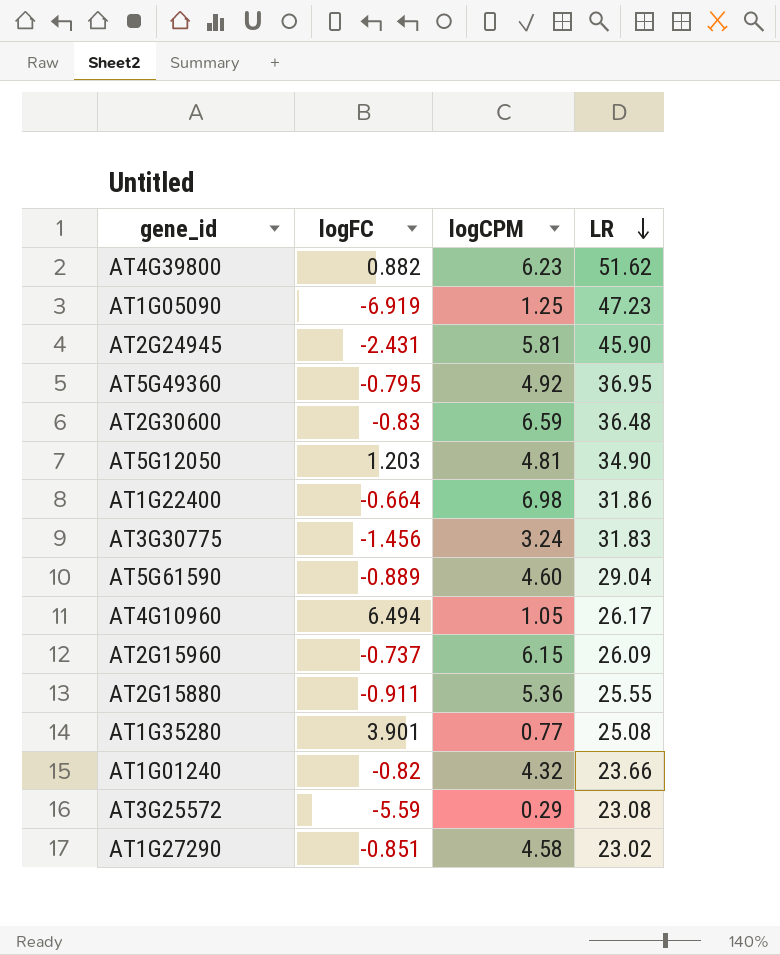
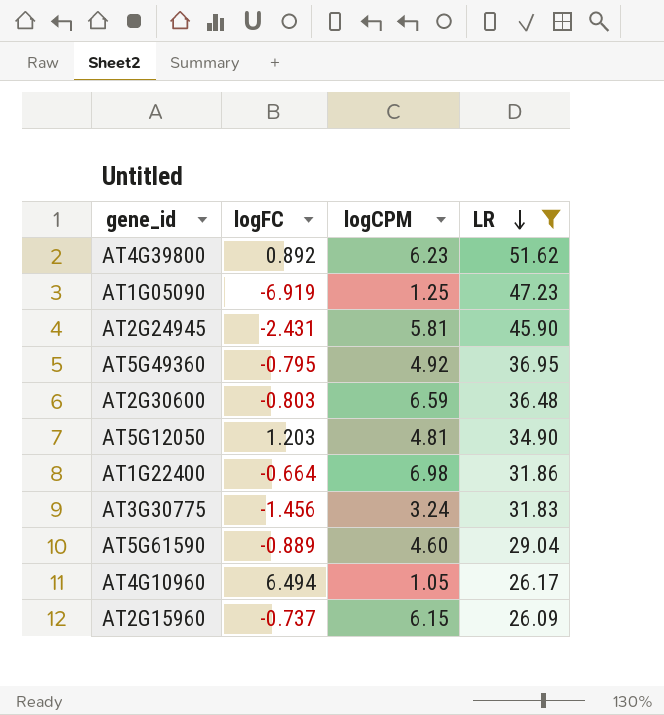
filter: none -> LR >= 26.09
AT4G39800 | logFC: 0.882 -> 0.892
AT2G30600 | logFC: -0.83 -> -0.803

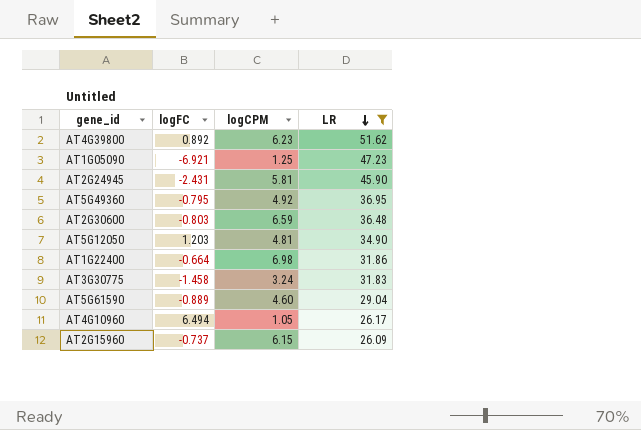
AT1G05090 | logFC: -6.919 -> -6.921
AT3G30775 | logFC: -1.456 -> -1.458

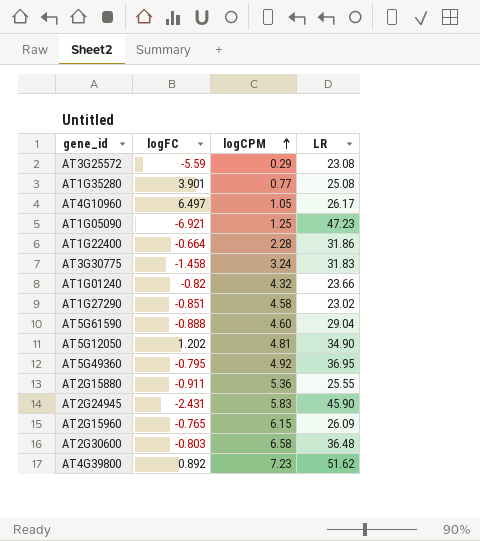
filter: LR >= 26.09 -> none
row order: LR descending -> logCPM ascending
AT4G10960 | logFC: 6.494 -> 6.497
AT1G22400 | logCPM: 6.98 -> 2.28
AT5G61590 | logFC: -0.889 -> -0.888
AT5G12050 | logFC: 1.203 -> 1.202
AT2G24945 | logCPM: 5.81 -> 5.83
AT2G15960 | logFC: -0.737 -> -0.765
AT2G30600 | logCPM: 6.59 -> 6.58
AT4G39800 | logCPM: 6.23 -> 7.23

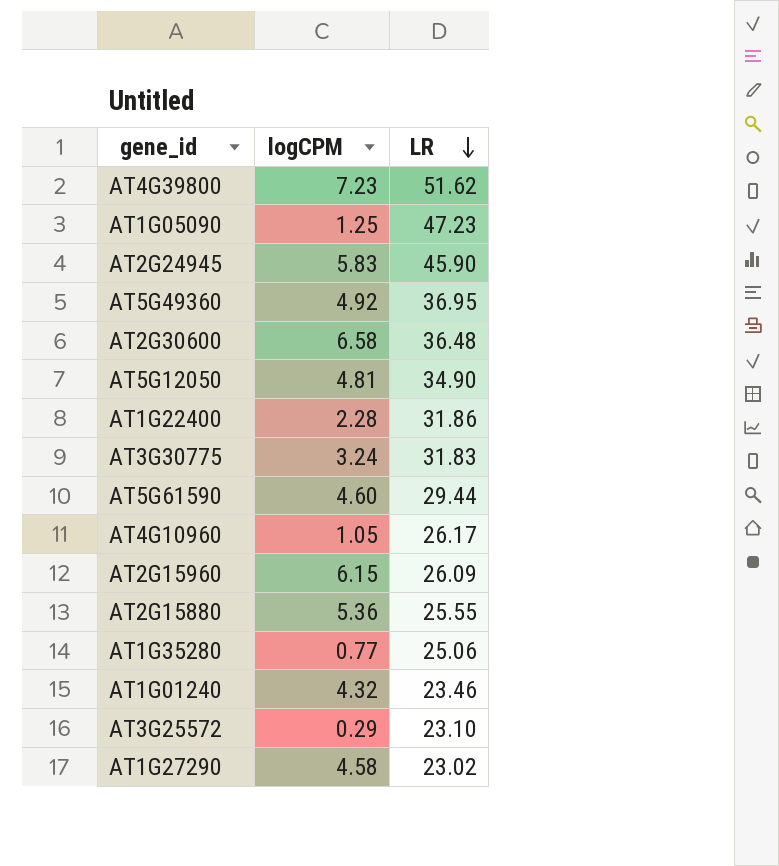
row order: logCPM ascending -> LR descending
column logFC | position: 2 -> none
AT5G61590 | LR: 29.04 -> 29.44
AT1G35280 | LR: 25.08 -> 25.06
AT1G01240 | LR: 23.66 -> 23.46
AT3G25572 | LR: 23.08 -> 23.10

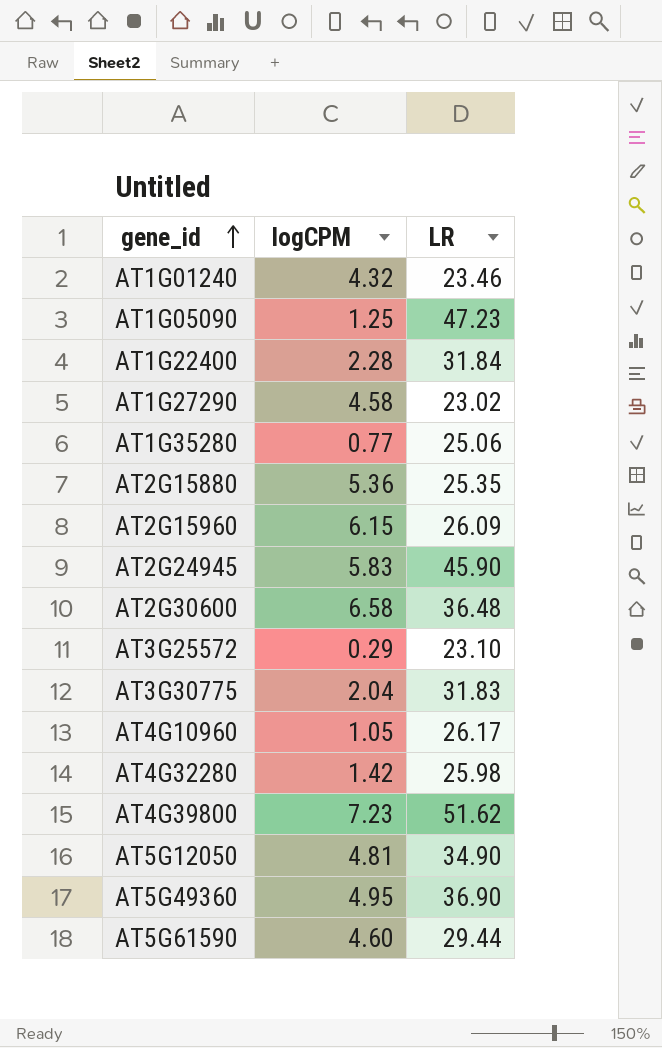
row order: LR descending -> gene_id ascending
AT1G22400 | LR: 31.86 -> 31.84
AT2G15880 | LR: 25.55 -> 25.35
AT3G30775 | logCPM: 3.24 -> 2.04
row AT4G32280: none -> 1.42 | 25.98
AT5G49360 | logCPM: 4.92 -> 4.95
AT5G49360 | LR: 36.95 -> 36.90

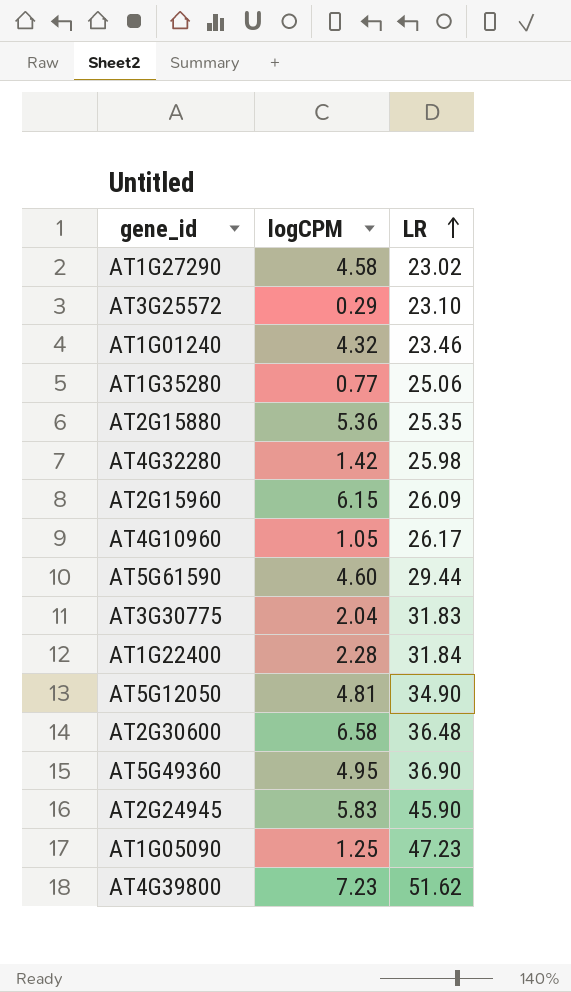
row order: gene_id ascending -> LR ascending

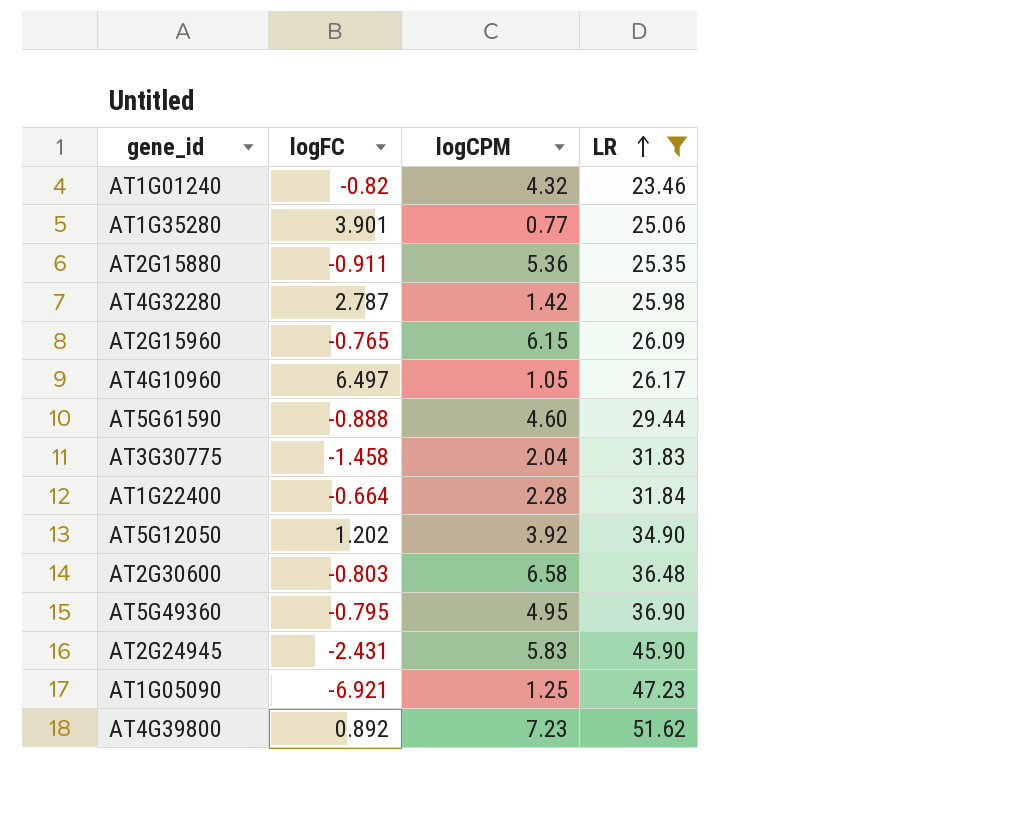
filter: none -> LR >= 23.46
column logFC | position: none -> 2
AT5G12050 | logCPM: 4.81 -> 3.92

